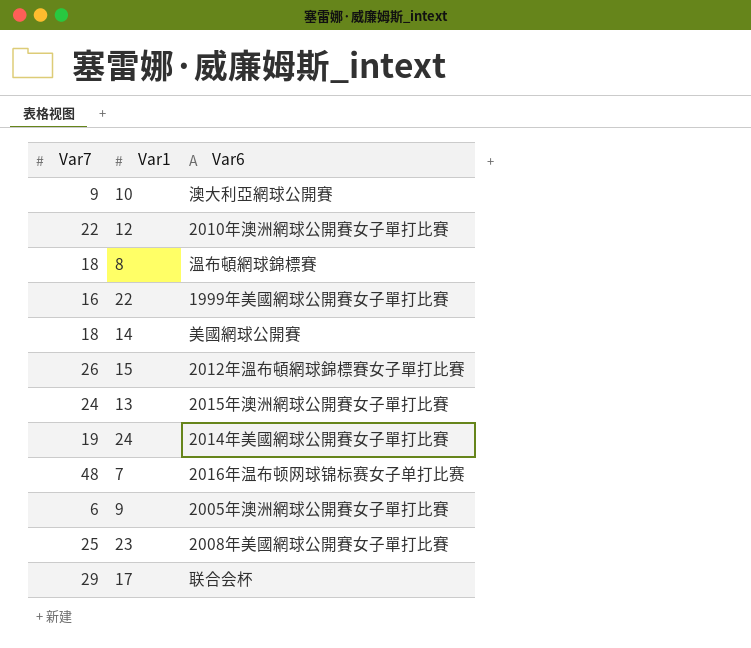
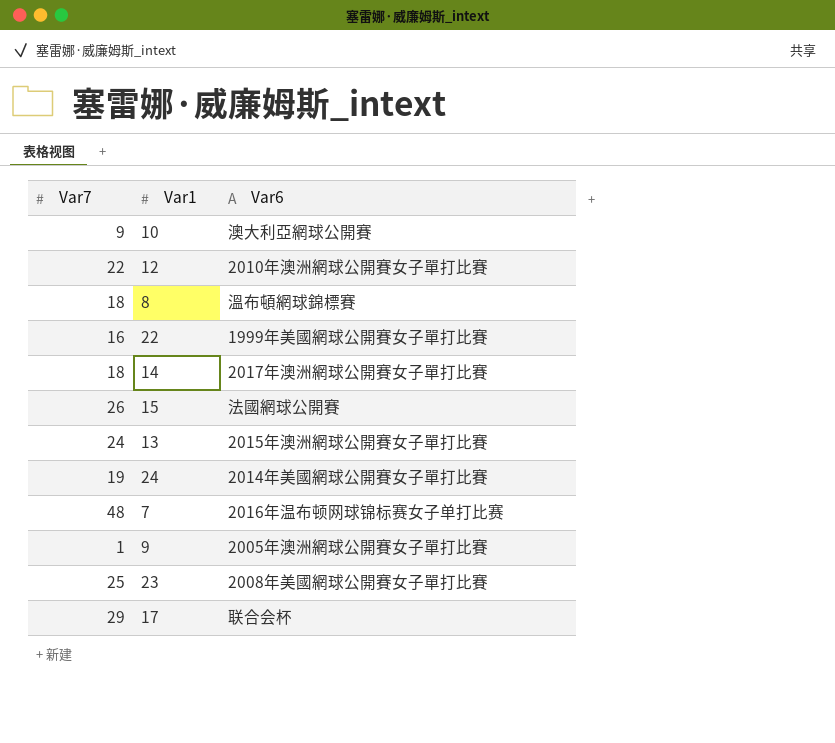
14 | Var6: 美國網球公開賽 -> 2017年澳洲網球公開賽女子單打比賽
15 | Var6: 2012年溫布頓網球錦標賽女子單打比賽 -> 法國網球公開賽
9 | Var7: 6 -> 1

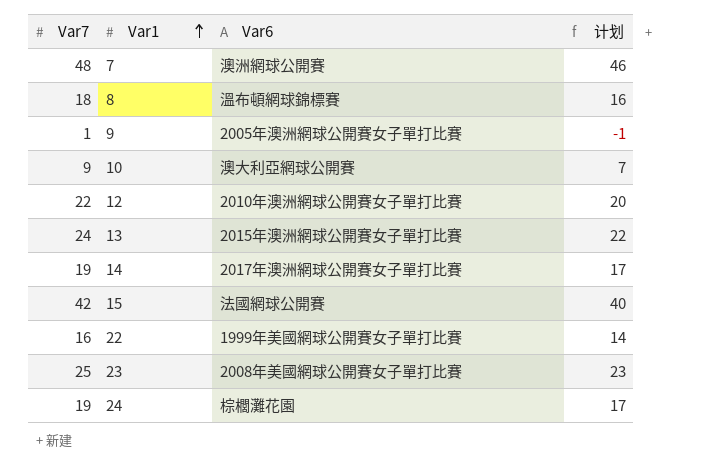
row order: none -> Var1 ascending
column 计划 | formula: none -> [Var7] - 2
row 17: 29 | 联合会杯 -> none
7 | Var6: 2016年温布顿网球锦标赛女子单打比赛 -> 澳洲網球公開賽
14 | Var7: 18 -> 19
15 | Var7: 26 -> 42
24 | Var6: 2014年美國網球公開賽女子單打比賽 -> 棕櫚灘花園

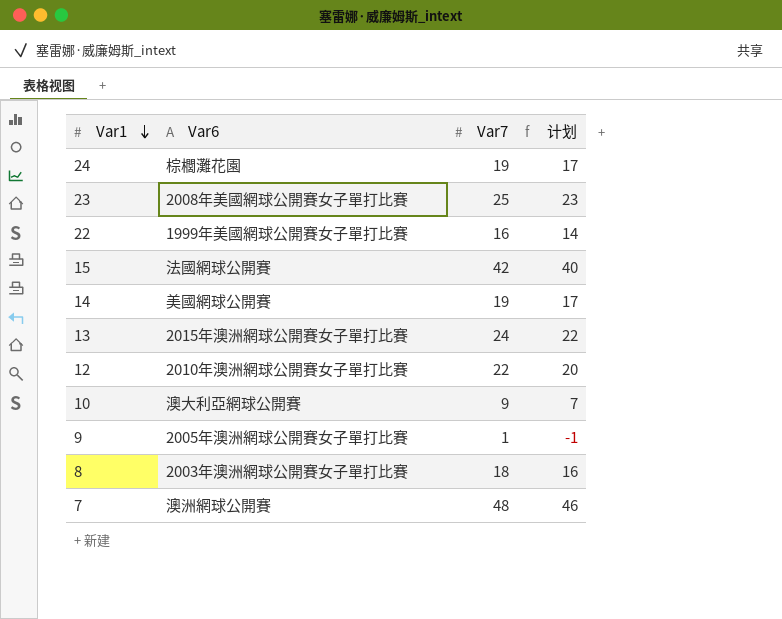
row order: Var1 ascending -> Var1 descending
column Var7 | position: 1 -> 3
14 | Var6: 2017年澳洲網球公開賽女子單打比賽 -> 美國網球公開賽
8 | Var6: 溫布頓網球錦標賽 -> 2003年澳洲網球公開賽女子單打比賽

